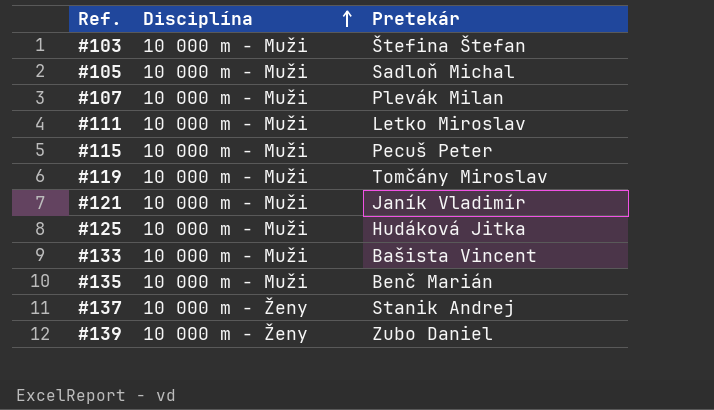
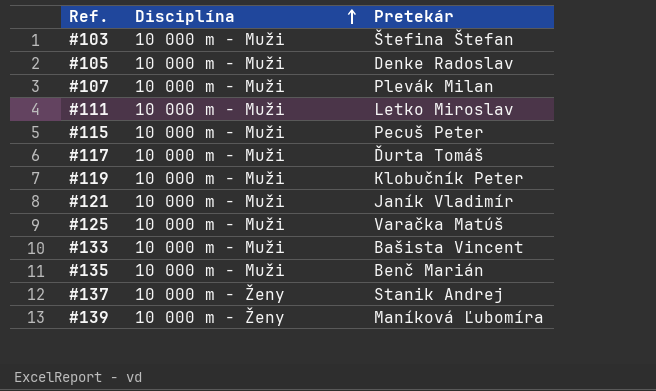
#105 | Pretekár: Sadloň Michal -> Denke Radoslav
row #117: none -> 10 000 m - Muži | Ďurta Tomáš
#119 | Pretekár: Tomčány Miroslav -> Klobučník Peter
#125 | Pretekár: Hudáková Jitka -> Varačka Matúš
#139 | Pretekár: Zubo Daniel -> Maníková Ľubomíra

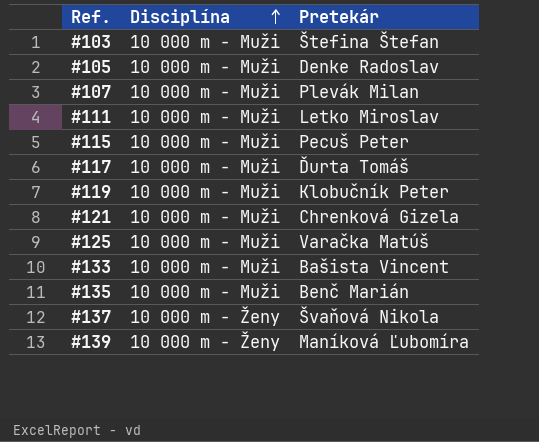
#121 | Pretekár: Janík Vladimír -> Chrenková Gizela
#137 | Pretekár: Stanik Andrej -> Švaňová Nikola

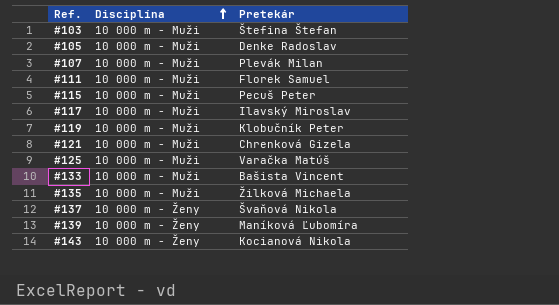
#111 | Pretekár: Letko Miroslav -> Florek Samuel
#117 | Pretekár: Ďurta Tomáš -> Ilavský Miroslav
#135 | Pretekár: Benč Marián -> Žilková Michaela
row #143: none -> 10 000 m - Ženy | Kocianová Nikola

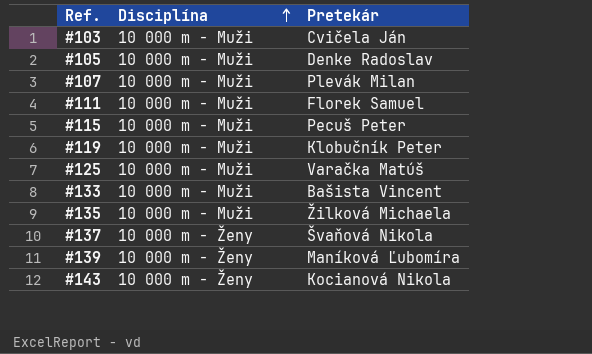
row #117: 10 000 m - Muži | Ilavský Miroslav -> none
row #121: 10 000 m - Muži | Chrenková Gizela -> none
#103 | Pretekár: Štefina Štefan -> Cvičela Ján

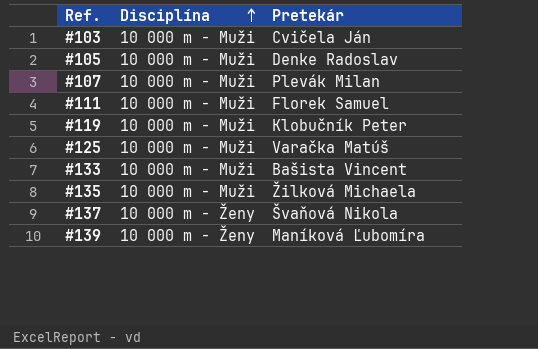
row #115: 10 000 m - Muži | Pecuš Peter -> none
row #143: 10 000 m - Ženy | Kocianová Nikola -> none

